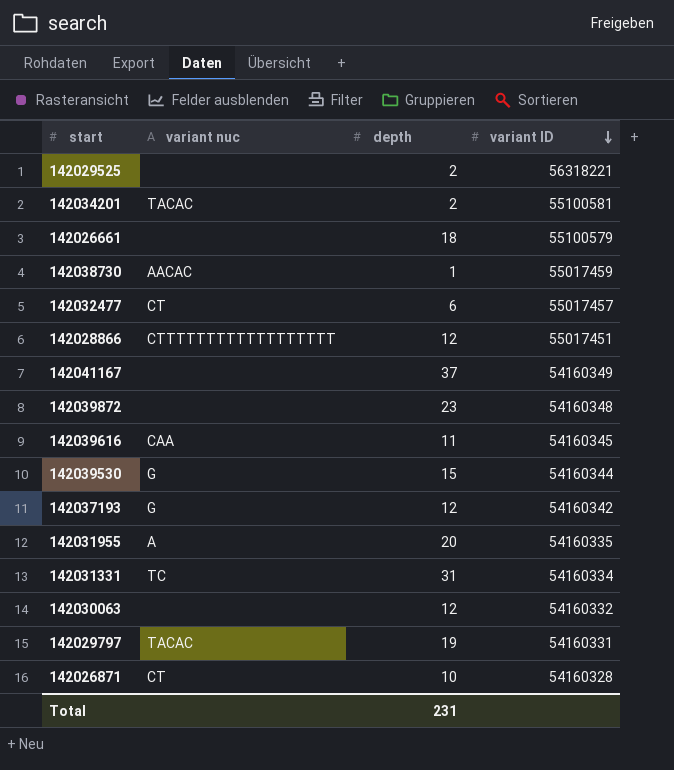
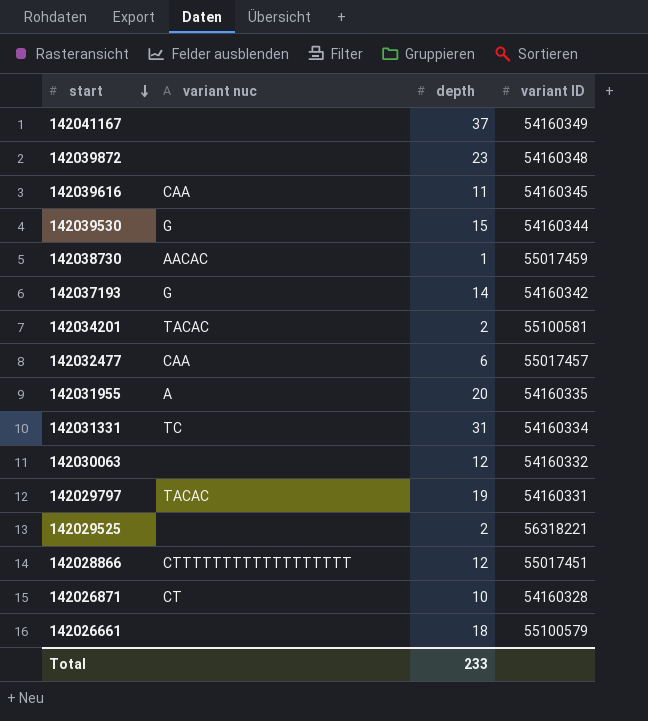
row order: variant ID descending -> start descending
142037193 | depth: 12 -> 14
142032477 | variant nuc: CT -> CAA
Total | depth: 231 -> 233

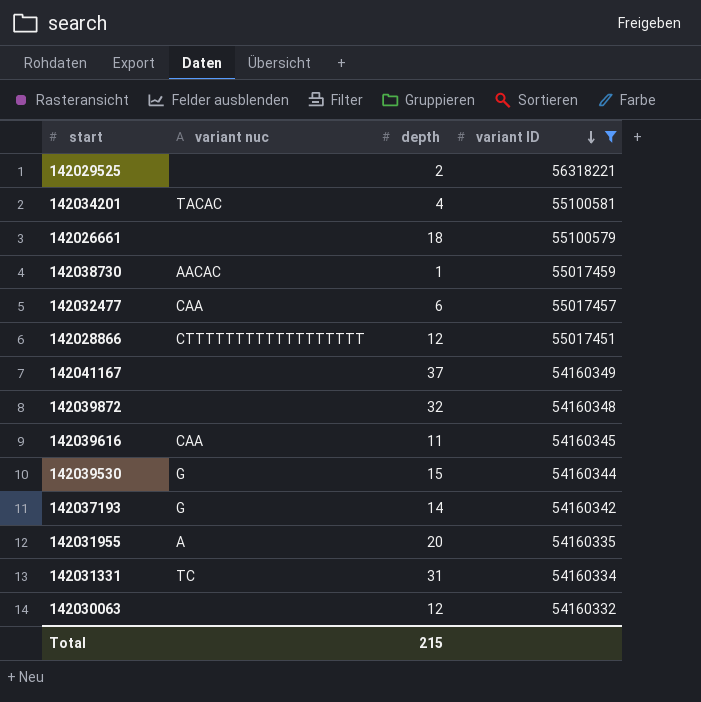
filter: none -> variant ID >= 54160332
row order: start descending -> variant ID descending
142034201 | depth: 2 -> 4
142039872 | depth: 23 -> 32
Total | depth: 233 -> 215

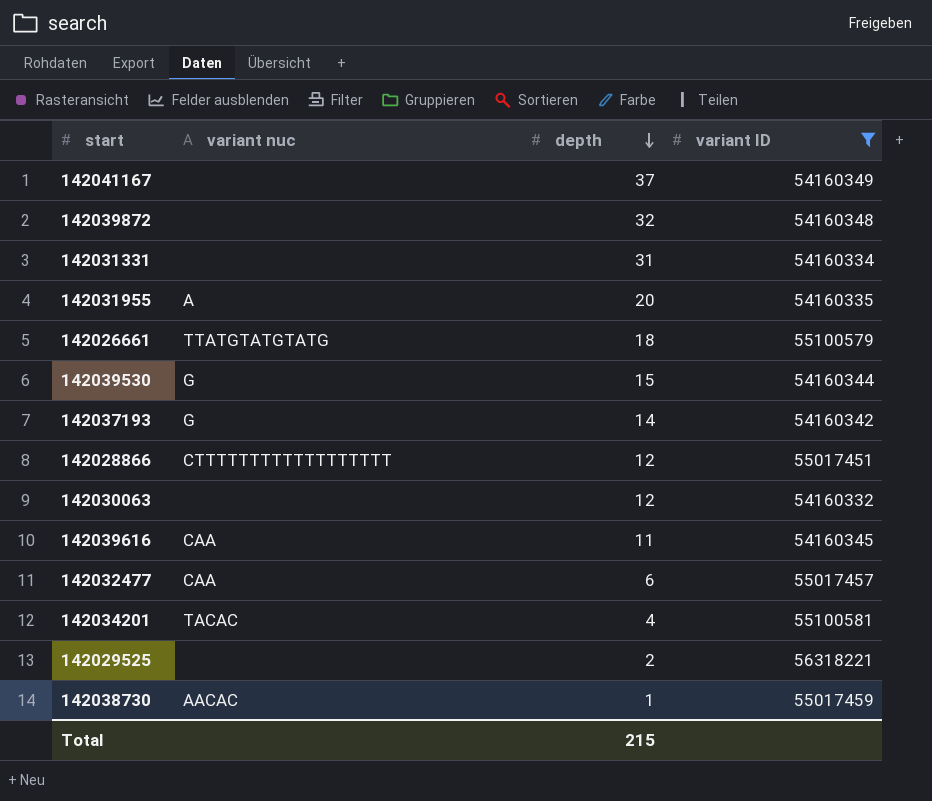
row order: variant ID descending -> depth descending
142031331 | variant nuc: TC -> none
142026661 | variant nuc: none -> TTATGTATGTATG

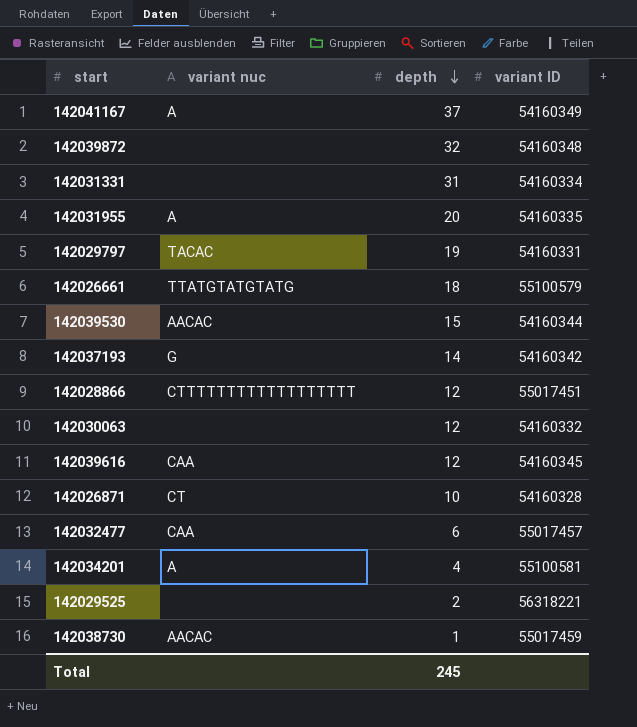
filter: variant ID >= 54160332 -> none
142041167 | variant nuc: none -> A
142039530 | variant nuc: G -> AACAC
142039616 | depth: 11 -> 12
142034201 | variant nuc: TACAC -> A
Total | depth: 215 -> 245

